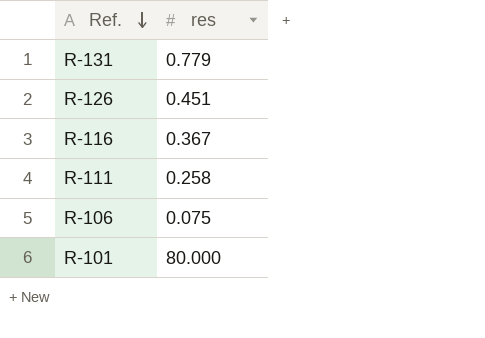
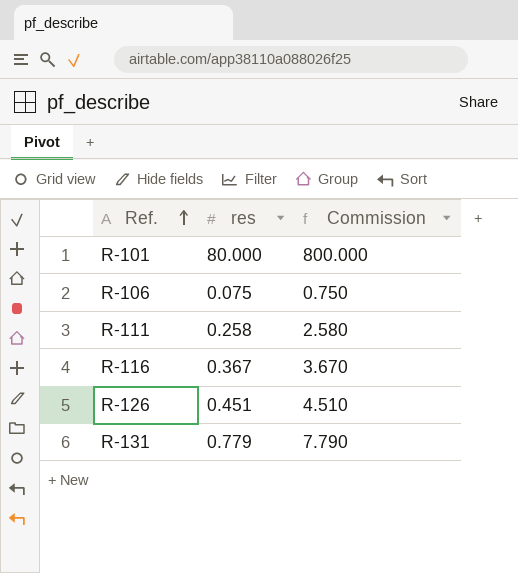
row order: Ref. descending -> Ref. ascending
column Commission | formula: none -> [res] * 10

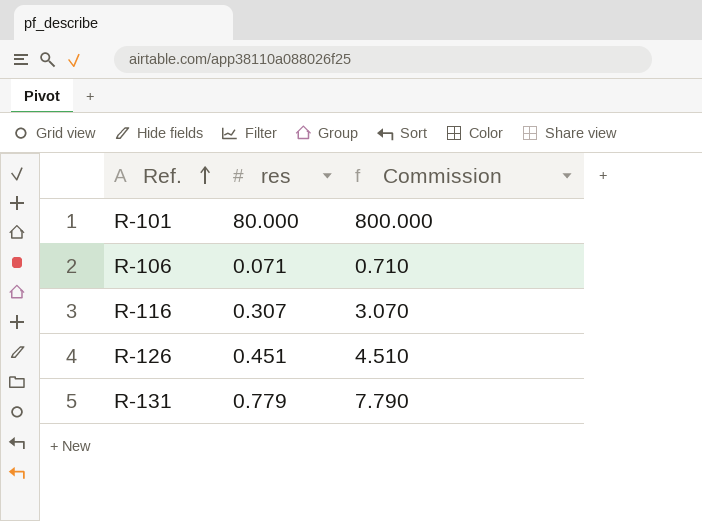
row R-111: 0.258 | 2.580 -> none
R-106 | res: 0.075 -> 0.071
R-106 | Commission: 0.750 -> 0.710
R-116 | res: 0.367 -> 0.307
R-116 | Commission: 3.670 -> 3.070

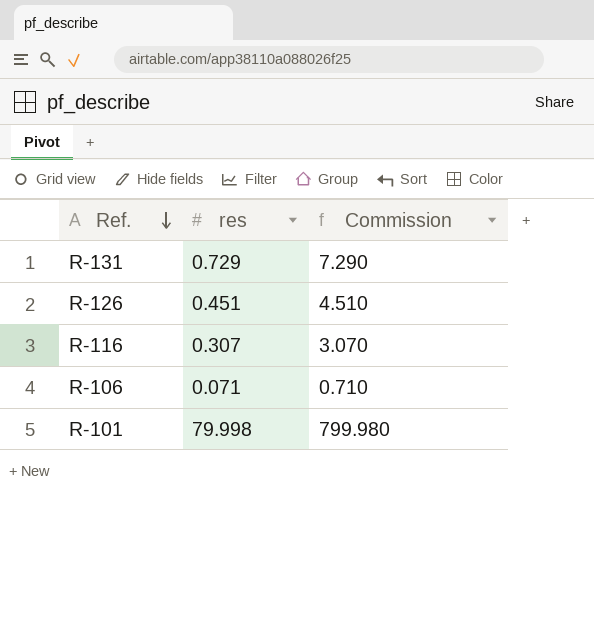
row order: Ref. ascending -> Ref. descending
R-131 | res: 0.779 -> 0.729
R-131 | Commission: 7.790 -> 7.290
R-101 | res: 80.000 -> 79.998
R-101 | Commission: 800.000 -> 799.980

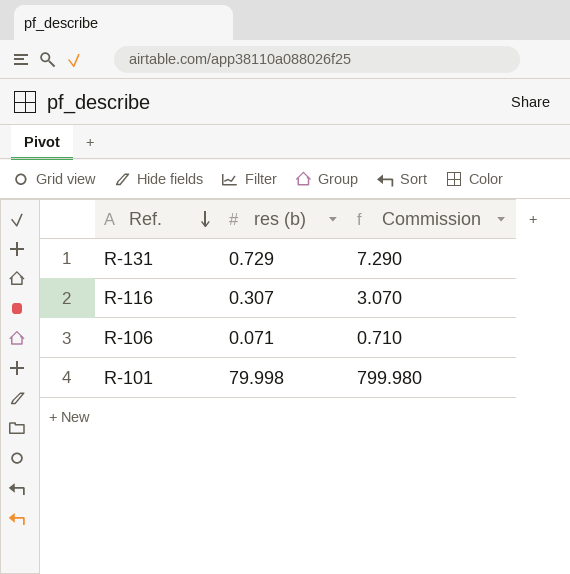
column name: res -> res (b)
row R-126: 0.451 | 4.510 -> none

